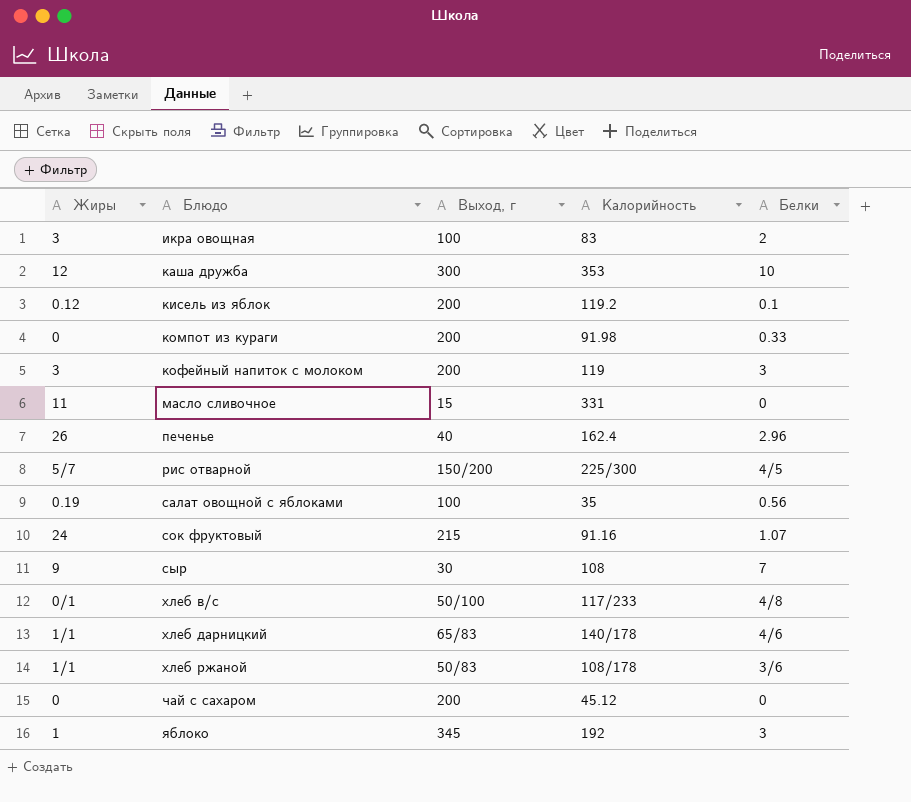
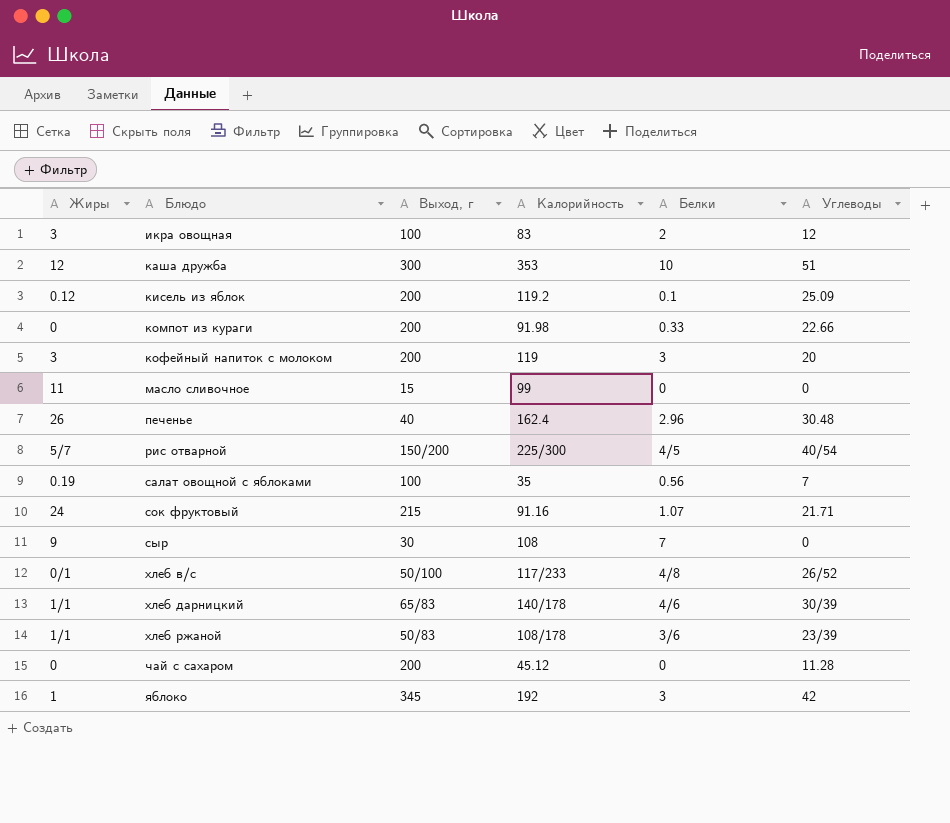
column Углеводы | position: none -> 6
масло сливочное | Калорийность: 331 -> 99

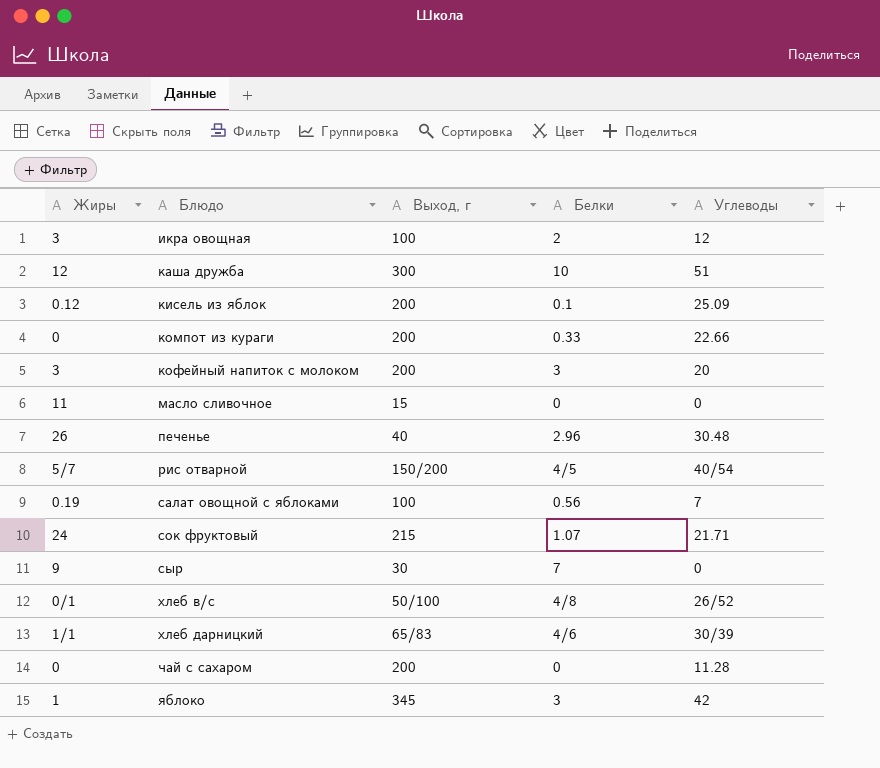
column Калорийность | position: 4 -> none
row хлеб ржаной: 1/1 | 50/83 | 108/178 | 3/6 | 23/39 -> none

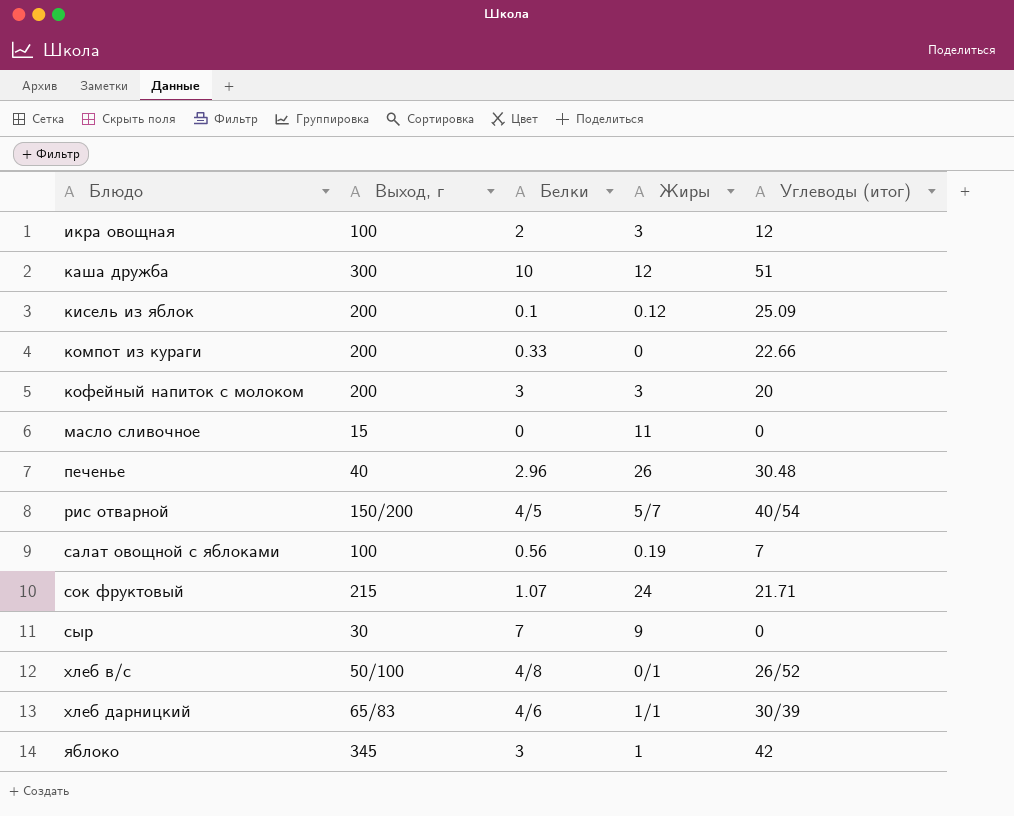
column Жиры | position: 1 -> 4
column name: Углеводы -> Углеводы (итог)
row чай с сахаром: 0 | 200 | 0 | 11.28 -> none

